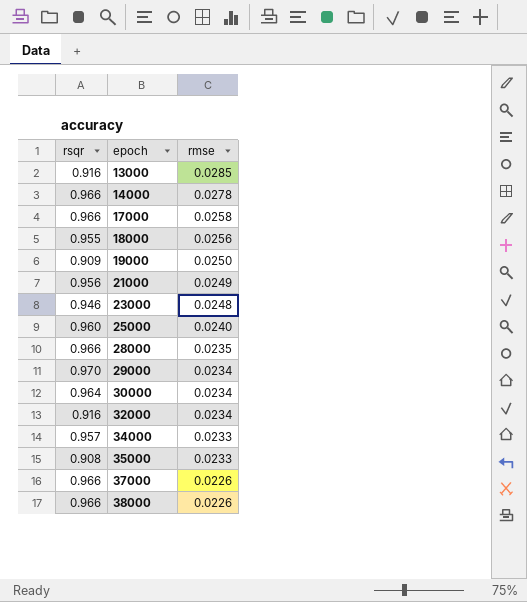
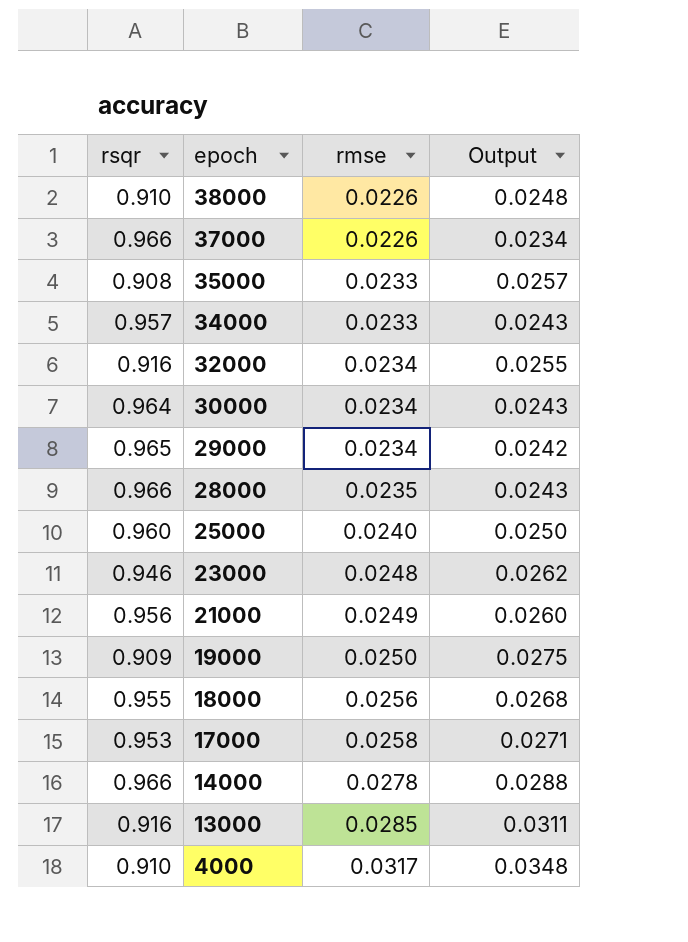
row order: epoch ascending -> epoch descending
column Output | formula: none -> [rmse] / [rsqr]
38000 | rsqr: 0.966 -> 0.910
29000 | rsqr: 0.970 -> 0.965
17000 | rsqr: 0.966 -> 0.953
row 4000: none -> 0.910 | 0.0317 | 0.0348

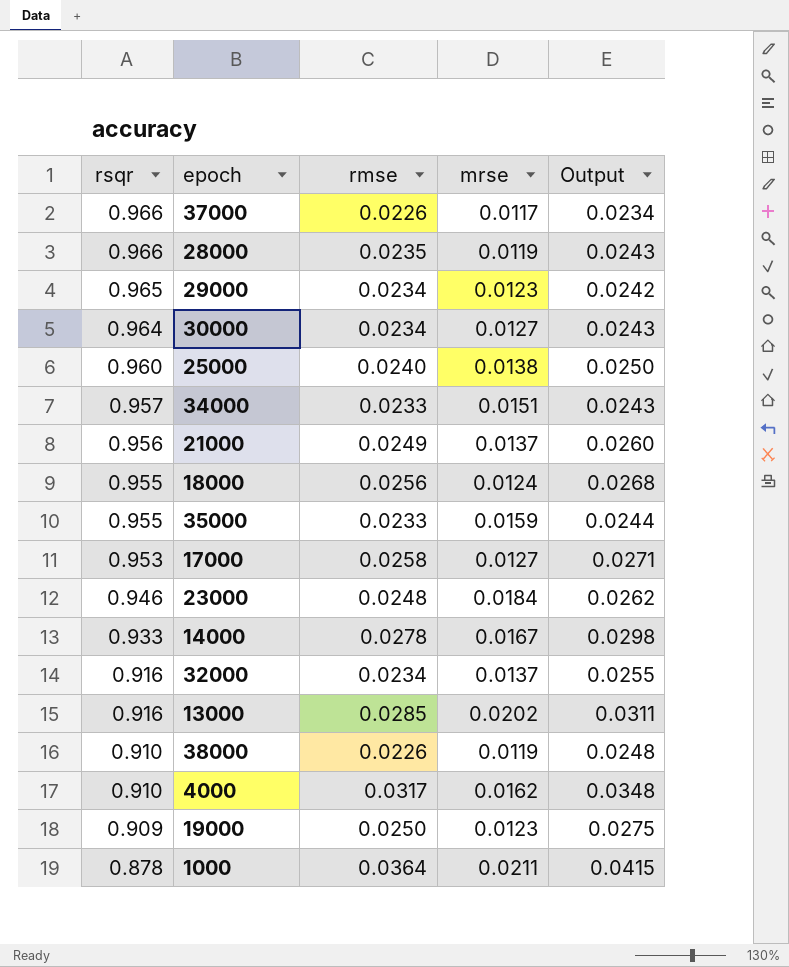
row order: epoch descending -> rsqr descending
column mrse | position: none -> 4
35000 | rsqr: 0.908 -> 0.955
35000 | Output: 0.0257 -> 0.0244
14000 | rsqr: 0.966 -> 0.933
14000 | Output: 0.0288 -> 0.0298
row 1000: none -> 0.878 | 0.0364 | 0.0211 | 0.0415

